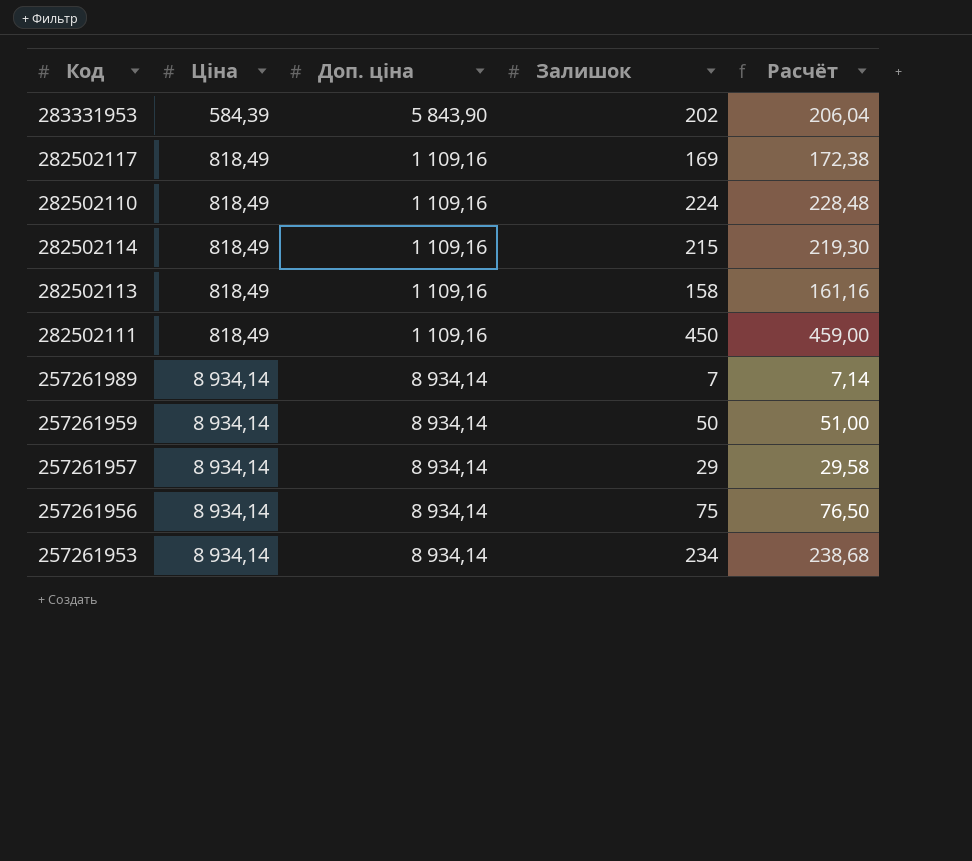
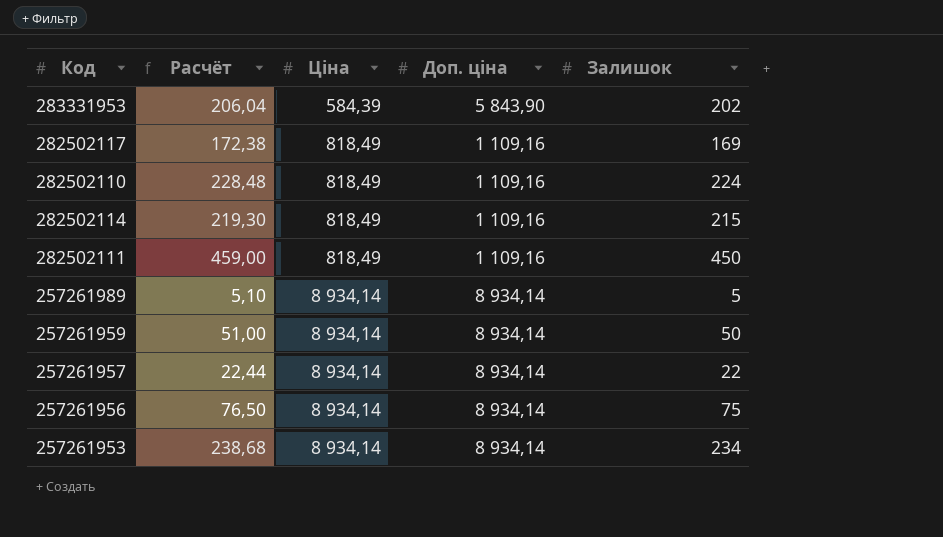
column Расчёт | position: 5 -> 2
row 282502113: 818,49 | 1 109,16 | 158 | 161,16 -> none
257261989 | Расчёт: 7,14 -> 5,10
257261989 | Залишок: 7 -> 5
257261957 | Расчёт: 29,58 -> 22,44
257261957 | Залишок: 29 -> 22

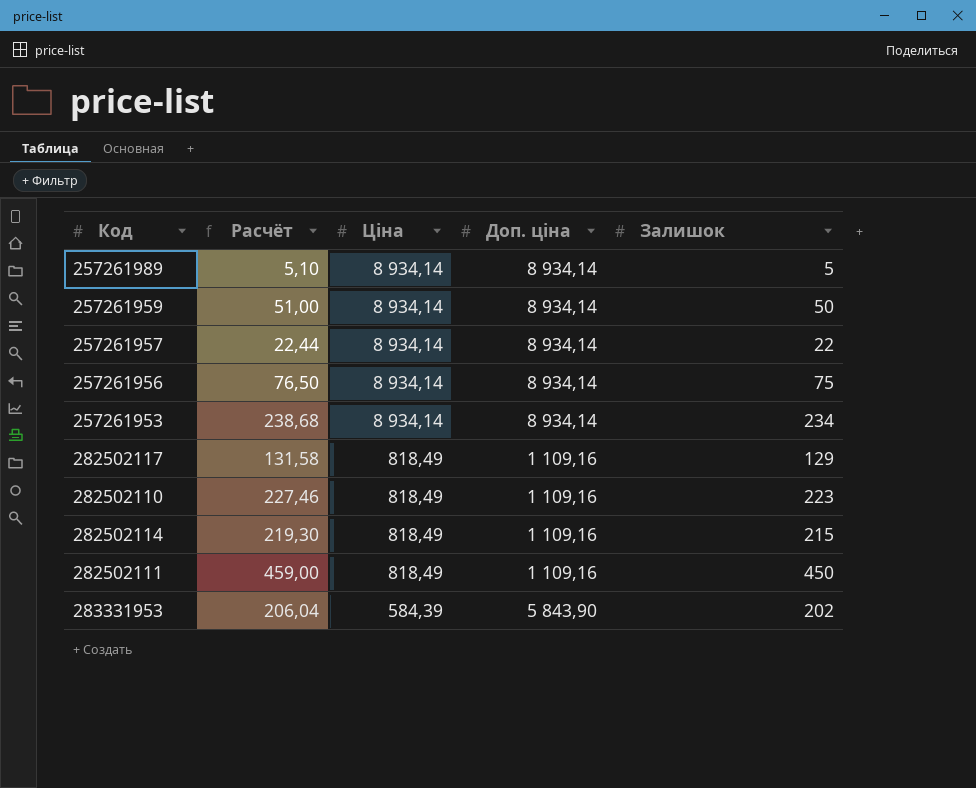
row order: Ціна ascending -> Ціна descending
282502117 | Расчёт: 172,38 -> 131,58
282502117 | Залишок: 169 -> 129
282502110 | Расчёт: 228,48 -> 227,46
282502110 | Залишок: 224 -> 223

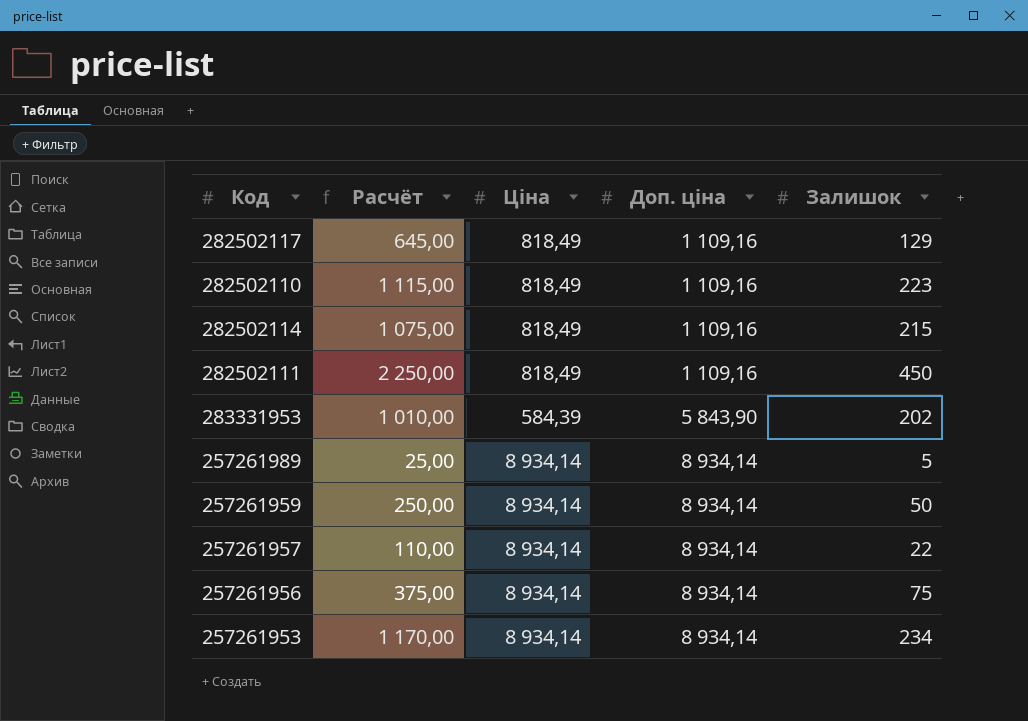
row order: Ціна descending -> Доп. ціна ascending
column Расчёт | formula: [Залишок] * 1,02 -> [Залишок] * 5

